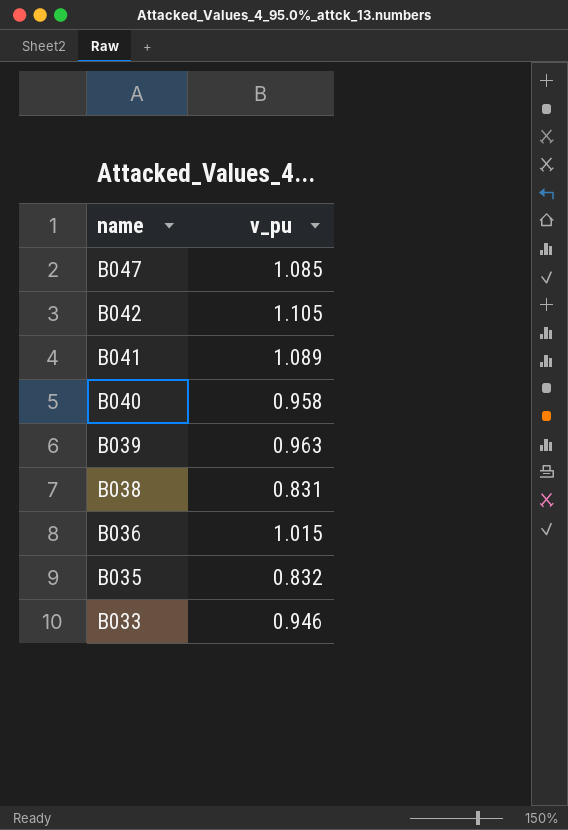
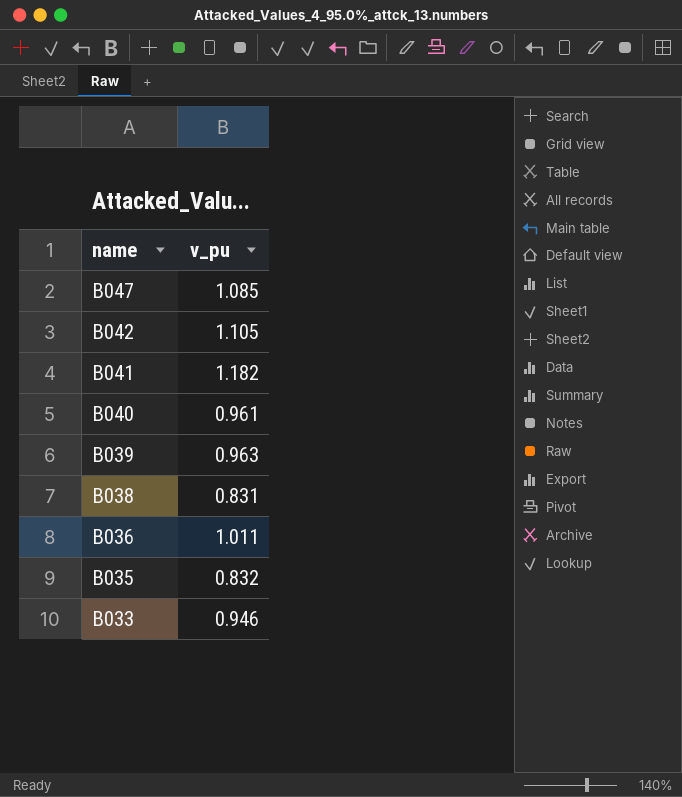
B041 | v_pu: 1.089 -> 1.182
B040 | v_pu: 0.958 -> 0.961
B036 | v_pu: 1.015 -> 1.011

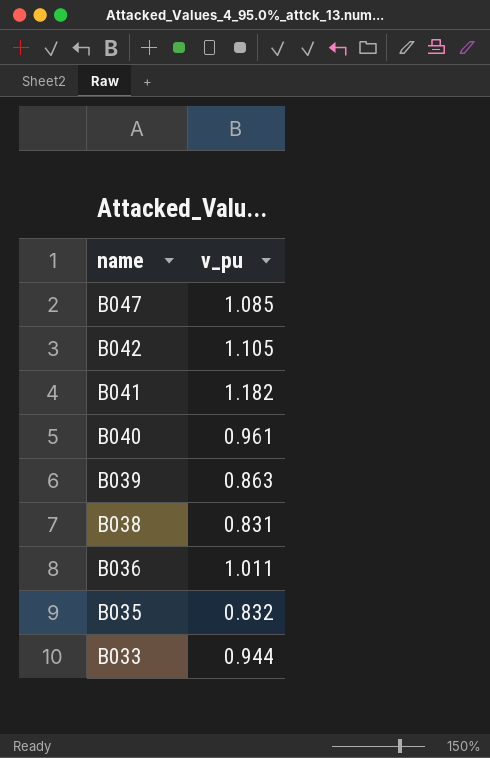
B039 | v_pu: 0.963 -> 0.863
B033 | v_pu: 0.946 -> 0.944

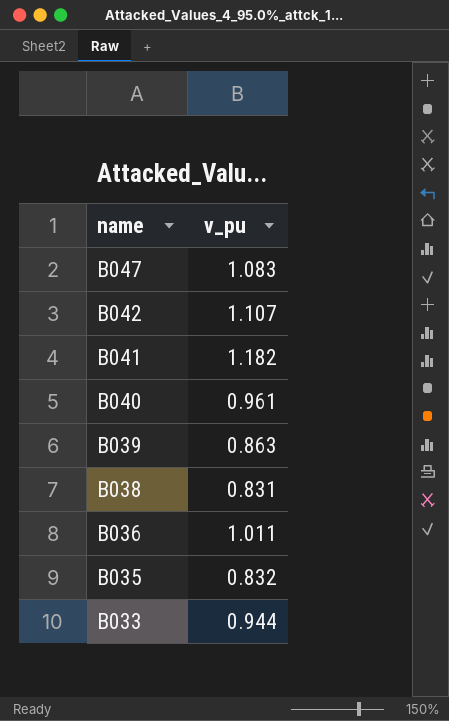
B047 | v_pu: 1.085 -> 1.083
B042 | v_pu: 1.105 -> 1.107

